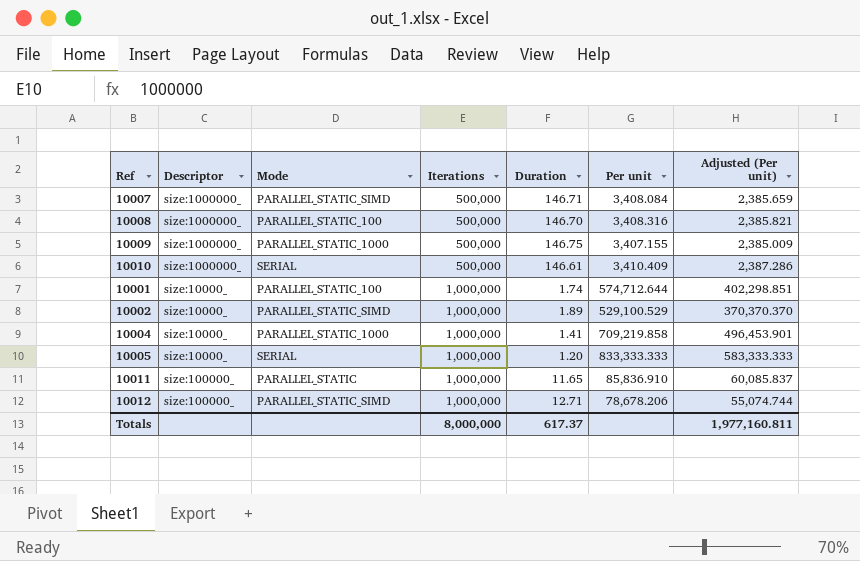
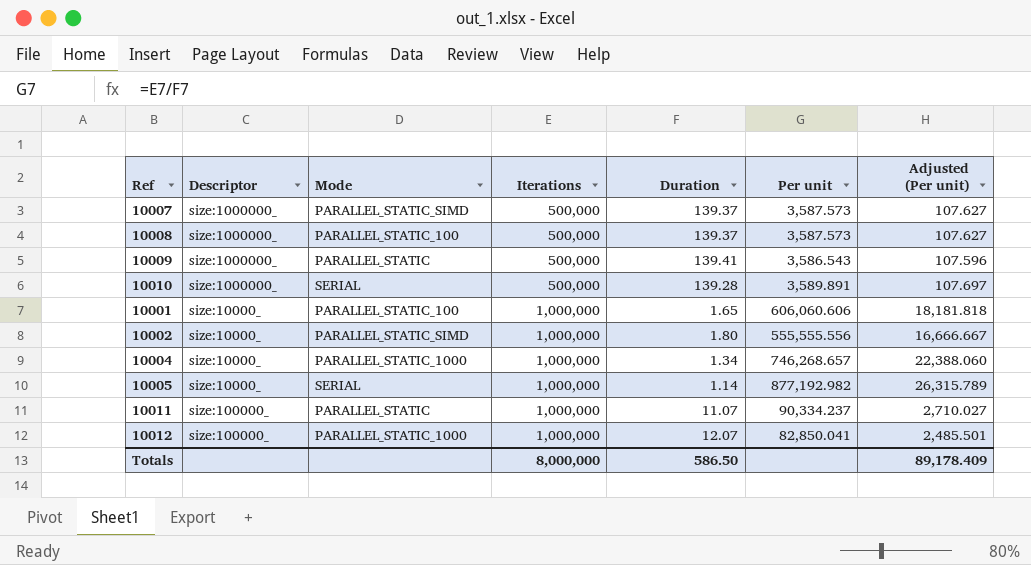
column Adjusted (Per unit) | formula: [Per unit] * 0.7 -> [Per unit] * 0.03
10007 | Duration: 146.71 -> 139.37
10007 | Per unit: 3,408.084 -> 3,587.573
10008 | Duration: 146.70 -> 139.37
10008 | Per unit: 3,408.316 -> 3,587.573
10009 | Mode: PARALLEL_STATIC_1000 -> PARALLEL_STATIC
10009 | Duration: 146.75 -> 139.41
10009 | Per unit: 3,407.155 -> 3,586.543
10010 | Duration: 146.61 -> 139.28
10010 | Per unit: 3,410.409 -> 3,589.891
10001 | Duration: 1.74 -> 1.65
10001 | Per unit: 574,712.644 -> 606,060.606
10002 | Duration: 1.89 -> 1.80
10002 | Per unit: 529,100.529 -> 555,555.556
10004 | Duration: 1.41 -> 1.34
10004 | Per unit: 709,219.858 -> 746,268.657
10005 | Duration: 1.20 -> 1.14
10005 | Per unit: 833,333.333 -> 877,192.982
10011 | Duration: 11.65 -> 11.07
10011 | Per unit: 85,836.910 -> 90,334.237
10012 | Mode: PARALLEL_STATIC_SIMD -> PARALLEL_STATIC_1000
10012 | Duration: 12.71 -> 12.07
10012 | Per unit: 78,678.206 -> 82,850.041
Totals | Duration: 617.37 -> 586.50
Totals | Adjusted (Per unit): 1,977,160.811 -> 89,178.409

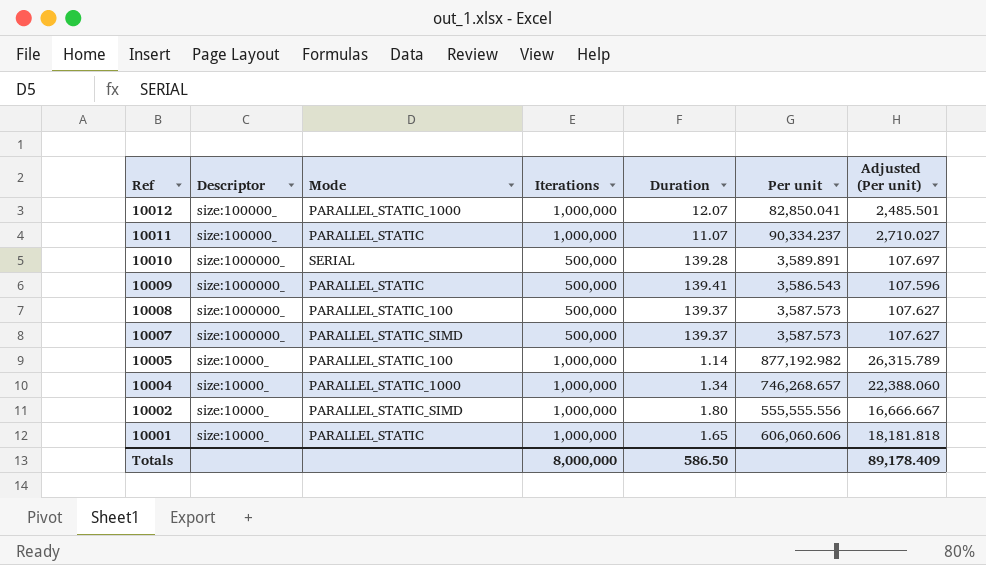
row order: Iterations ascending -> Ref descending
10005 | Mode: SERIAL -> PARALLEL_STATIC_100
10001 | Mode: PARALLEL_STATIC_100 -> PARALLEL_STATIC

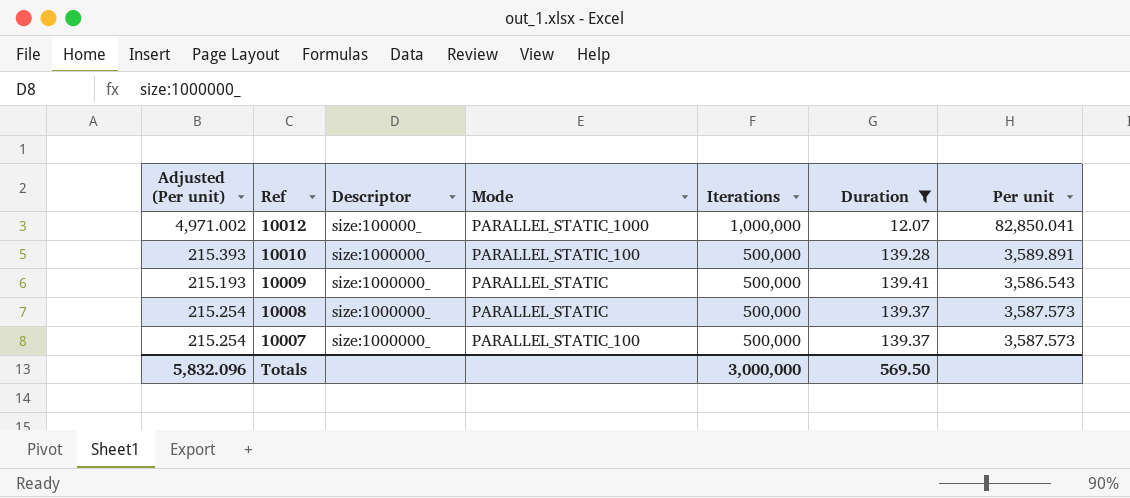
filter: none -> Duration >= 12.07
column Adjusted (Per unit) | formula: [Per unit] * 0.03 -> [Per unit] * 0.06
column Adjusted (Per unit) | position: 7 -> 1
10010 | Mode: SERIAL -> PARALLEL_STATIC_100
10008 | Mode: PARALLEL_STATIC_100 -> PARALLEL_STATIC
10007 | Mode: PARALLEL_STATIC_SIMD -> PARALLEL_STATIC_100
Totals | Adjusted (Per unit): 89,178.409 -> 5,832.096
Totals | Iterations: 8,000,000 -> 3,000,000
Totals | Duration: 586.50 -> 569.50

